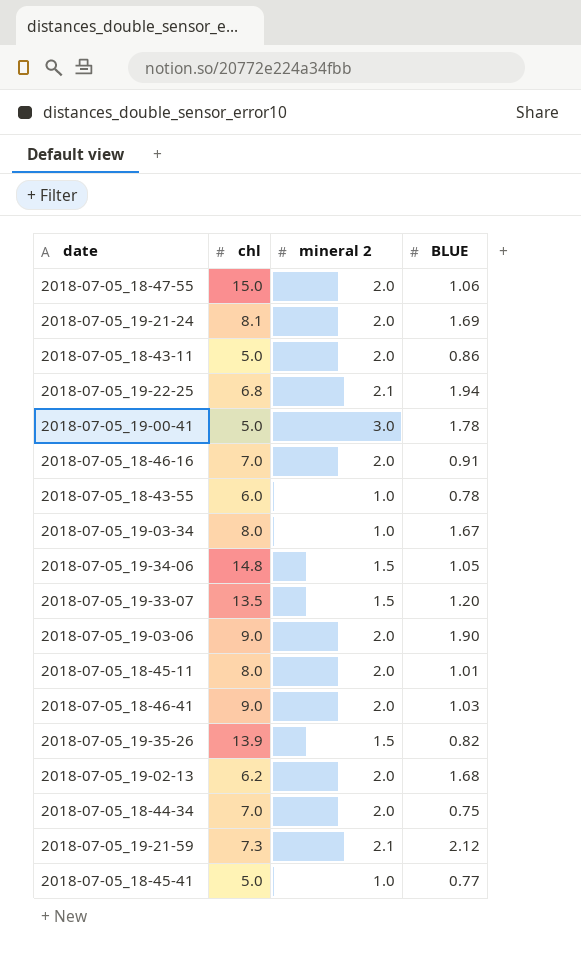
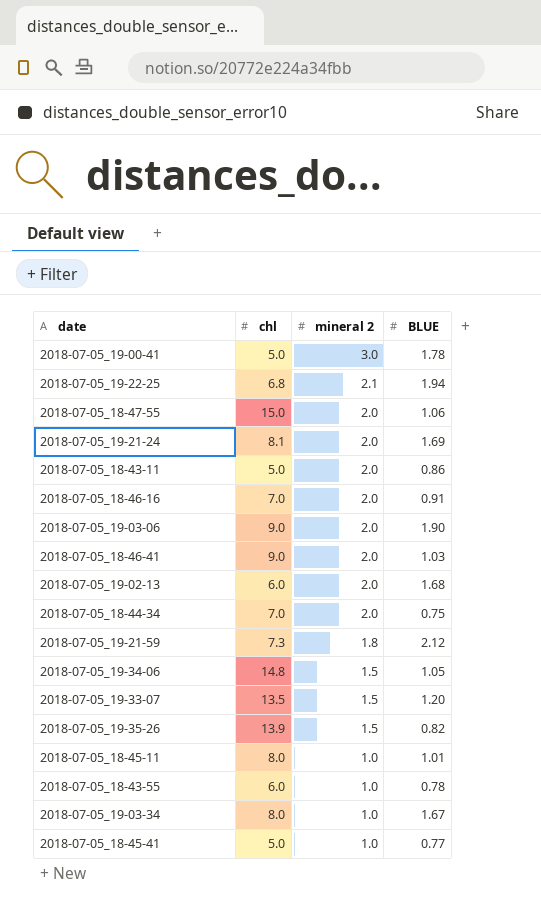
row order: none -> mineral 2 descending
2018-07-05_19-02-13 | chl: 6.2 -> 6.0
2018-07-05_19-21-59 | mineral 2: 2.1 -> 1.8
2018-07-05_18-45-11 | mineral 2: 2.0 -> 1.0

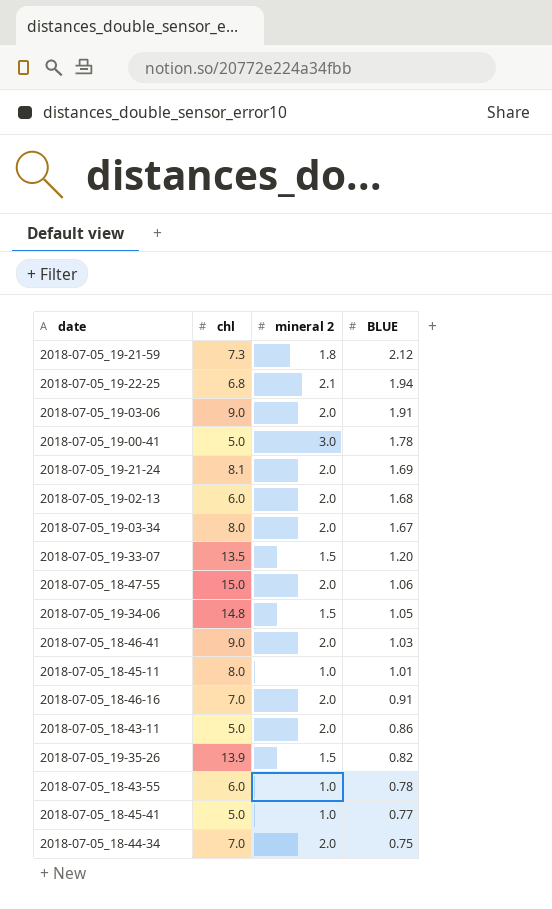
row order: mineral 2 descending -> BLUE descending
2018-07-05_19-03-06 | BLUE: 1.90 -> 1.91
2018-07-05_19-03-34 | mineral 2: 1.0 -> 2.0

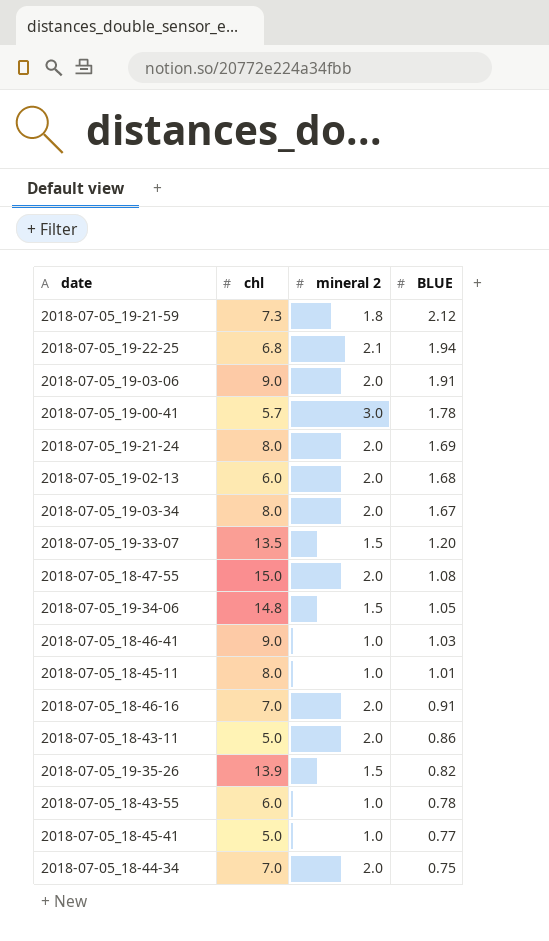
2018-07-05_19-00-41 | chl: 5.0 -> 5.7
2018-07-05_19-21-24 | chl: 8.1 -> 8.0
2018-07-05_18-47-55 | BLUE: 1.06 -> 1.08
2018-07-05_18-46-41 | mineral 2: 2.0 -> 1.0

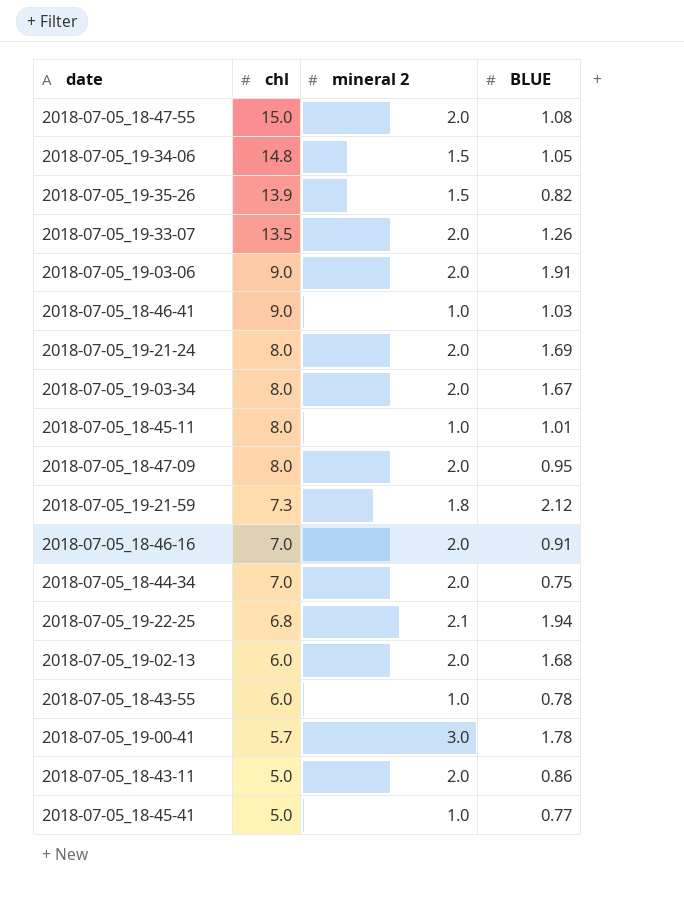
row order: BLUE descending -> chl descending
2018-07-05_19-33-07 | mineral 2: 1.5 -> 2.0
2018-07-05_19-33-07 | BLUE: 1.20 -> 1.26
row 2018-07-05_18-47-09: none -> 8.0 | 2.0 | 0.95

